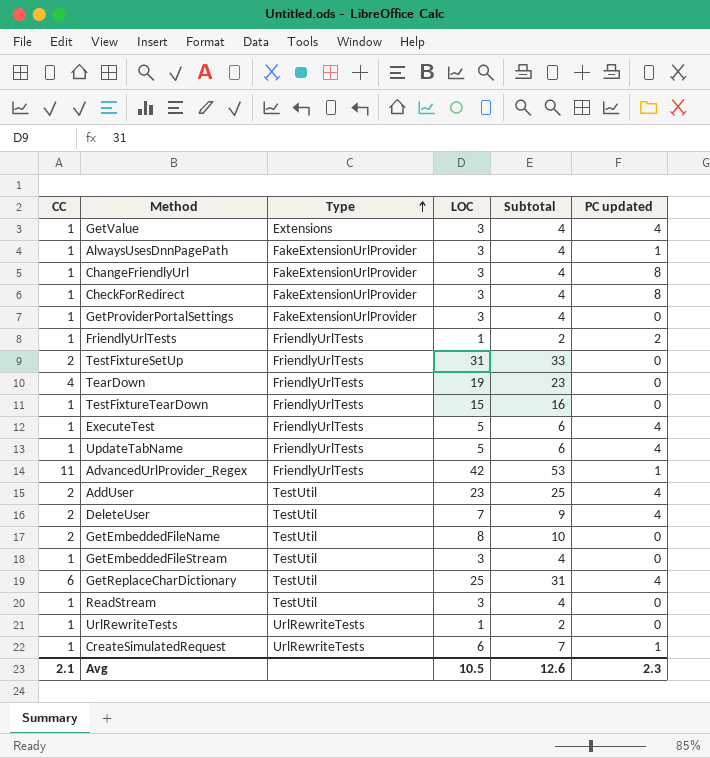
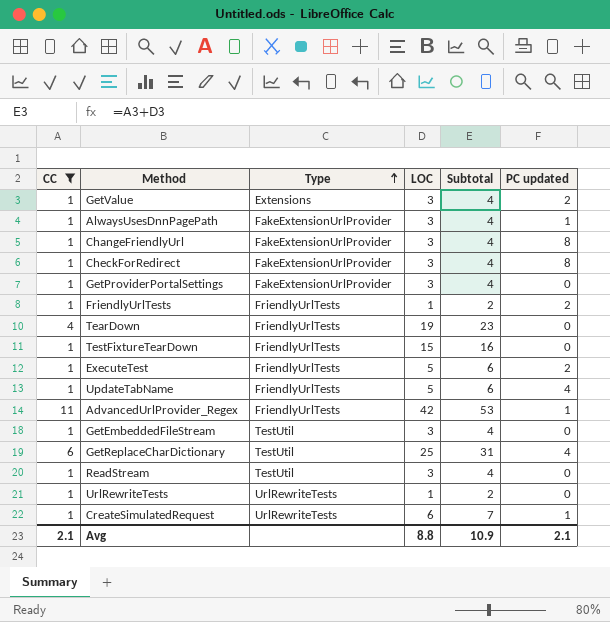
filter: none -> CC != 2
GetValue | PC updated: 4 -> 2
ExecuteTest | PC updated: 4 -> 2
Avg | LOC: 10.5 -> 8.8
Avg | Subtotal: 12.6 -> 10.9
Avg | PC updated: 2.3 -> 2.1

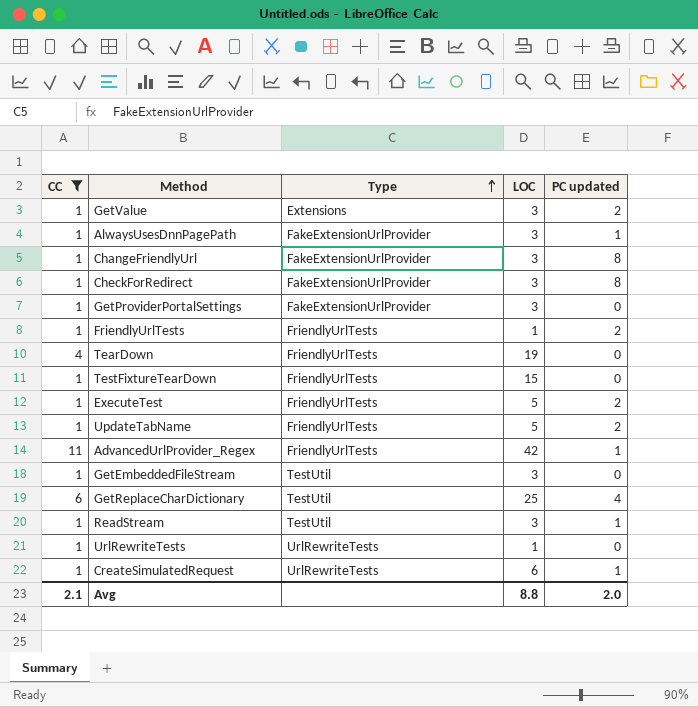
column Subtotal | formula: [CC] + [LOC] -> none
UpdateTabName | PC updated: 4 -> 2
ReadStream | PC updated: 0 -> 1
Avg | PC updated: 2.1 -> 2.0

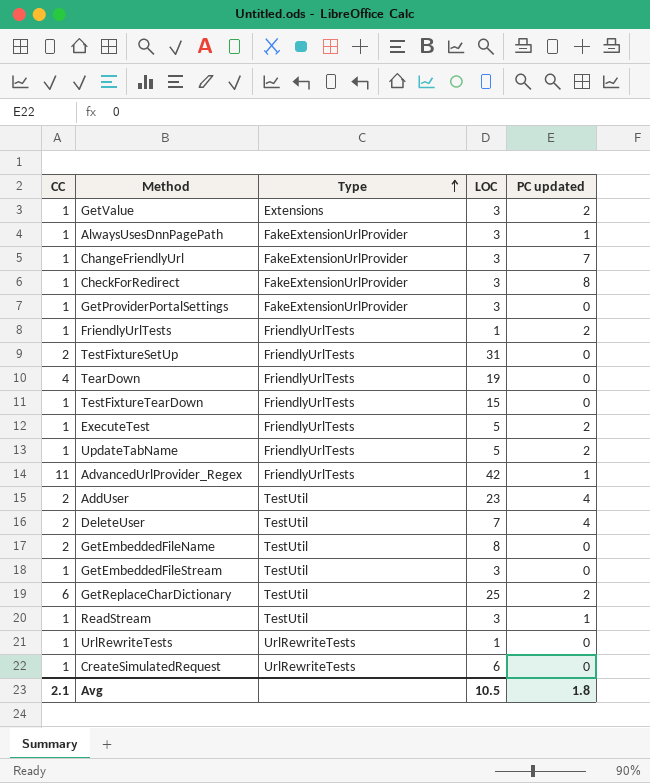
filter: CC != 2 -> none
ChangeFriendlyUrl | PC updated: 8 -> 7
GetReplaceCharDictionary | PC updated: 4 -> 2
CreateSimulatedRequest | PC updated: 1 -> 0
Avg | LOC: 8.8 -> 10.5
Avg | PC updated: 2.0 -> 1.8

